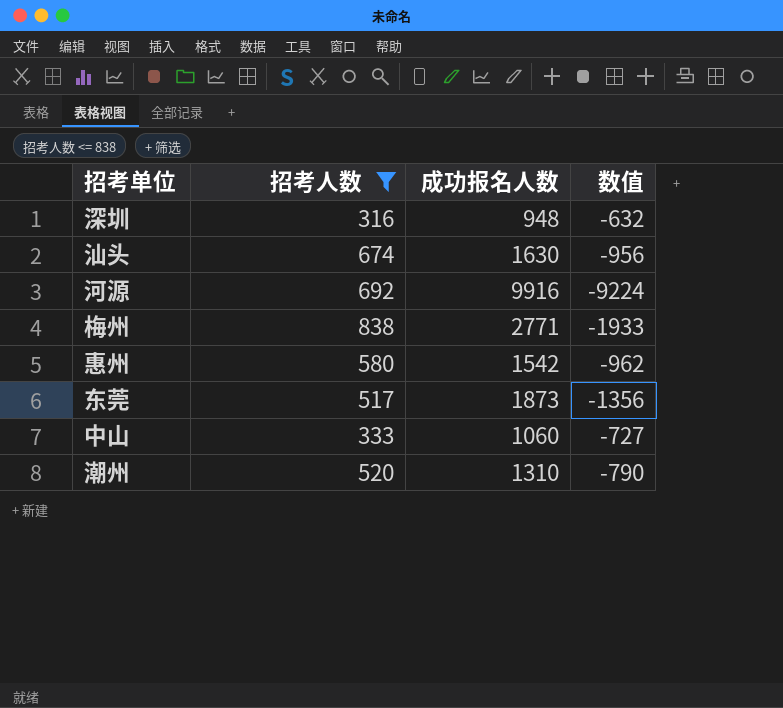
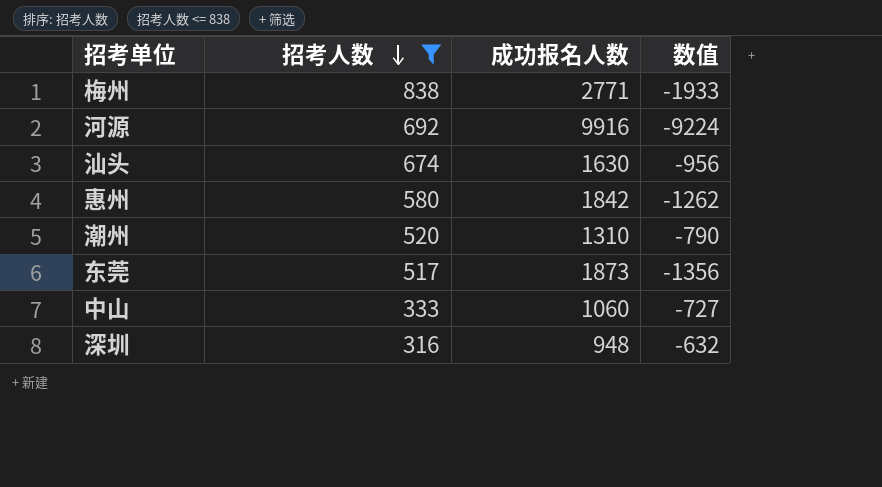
row order: none -> 招考人数 descending
惠州 | 成功报名人数: 1542 -> 1842
惠州 | 数值: -962 -> -1262

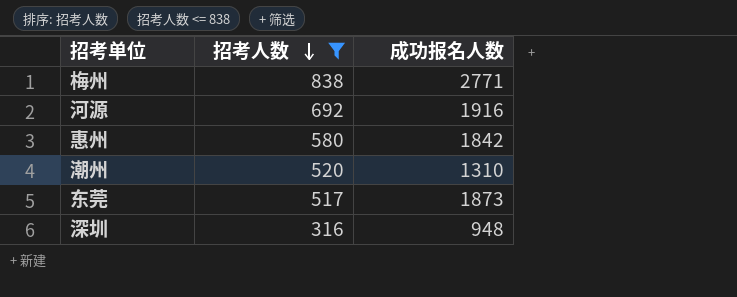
column 数值 | formula: [招考人数] - [成功报名人数] -> none
row 汕头: 674 | 1630 | -956 -> none
row 中山: 333 | 1060 | -727 -> none
河源 | 成功报名人数: 9916 -> 1916

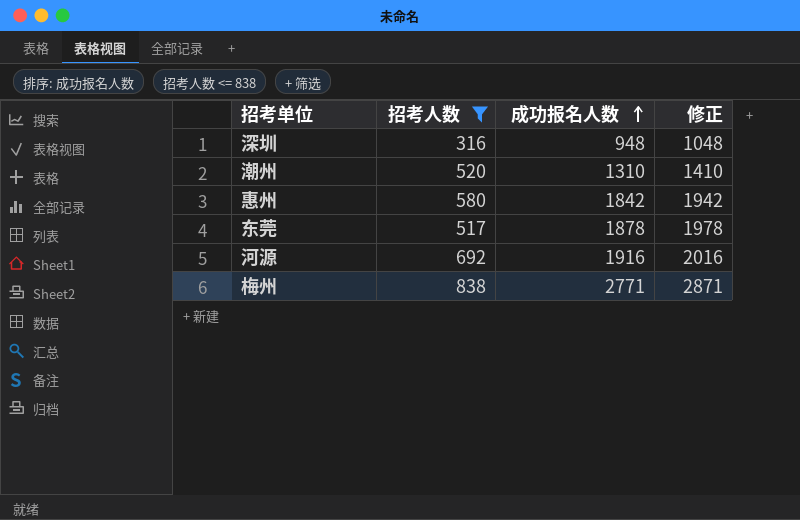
row order: 招考人数 descending -> 成功报名人数 ascending
column 修正 | formula: none -> [成功报名人数] + 100
东莞 | 成功报名人数: 1873 -> 1878

